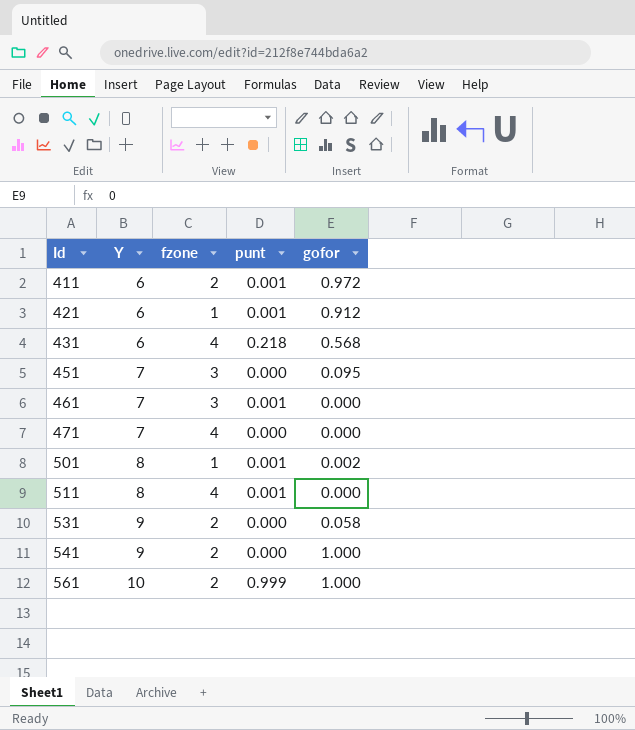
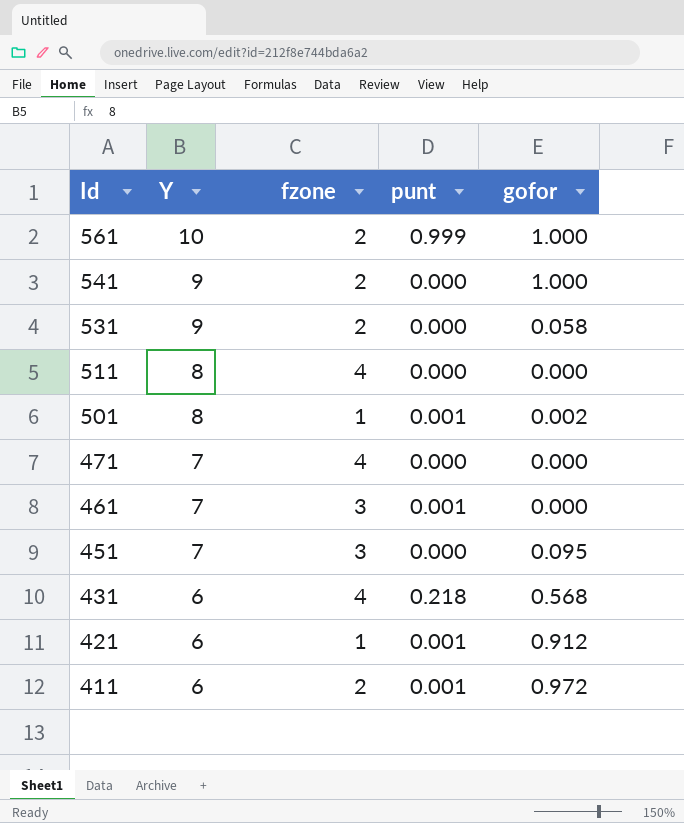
row order: Id ascending -> Id descending
511 | punt: 0.001 -> 0.000

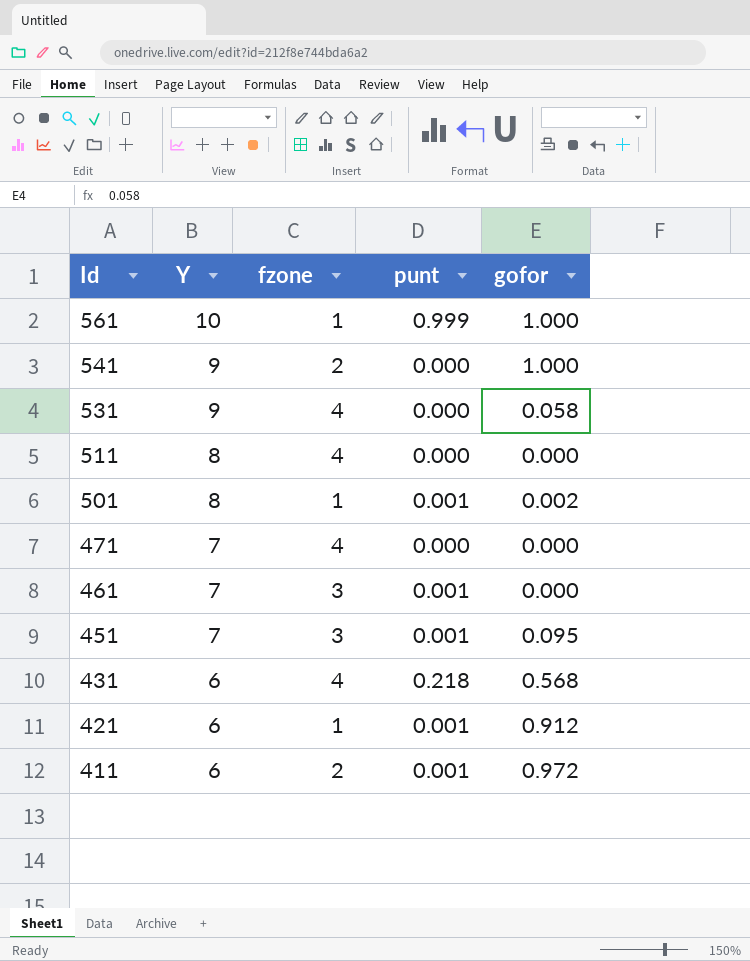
561 | fzone: 2 -> 1
531 | fzone: 2 -> 4
451 | punt: 0.000 -> 0.001

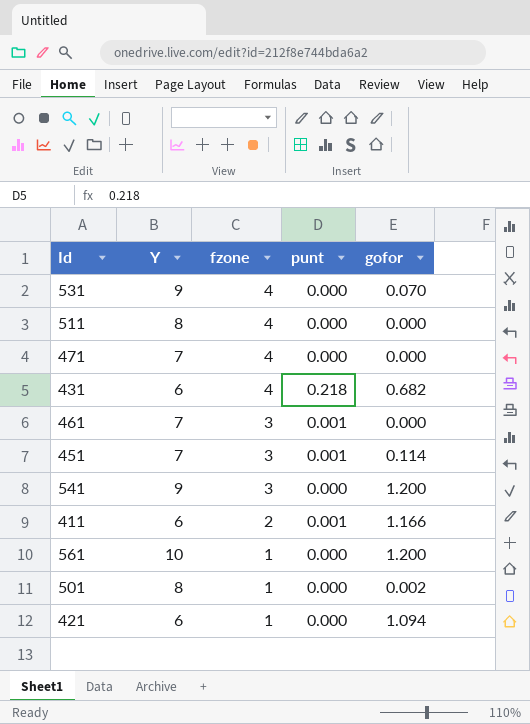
row order: Id descending -> fzone descending
531 | gofor: 0.058 -> 0.070
431 | gofor: 0.568 -> 0.682
451 | gofor: 0.095 -> 0.114
541 | fzone: 2 -> 3
541 | gofor: 1.000 -> 1.200
411 | gofor: 0.972 -> 1.166
561 | punt: 0.999 -> 0.000
561 | gofor: 1.000 -> 1.200
501 | punt: 0.001 -> 0.000
421 | punt: 0.001 -> 0.000
421 | gofor: 0.912 -> 1.094

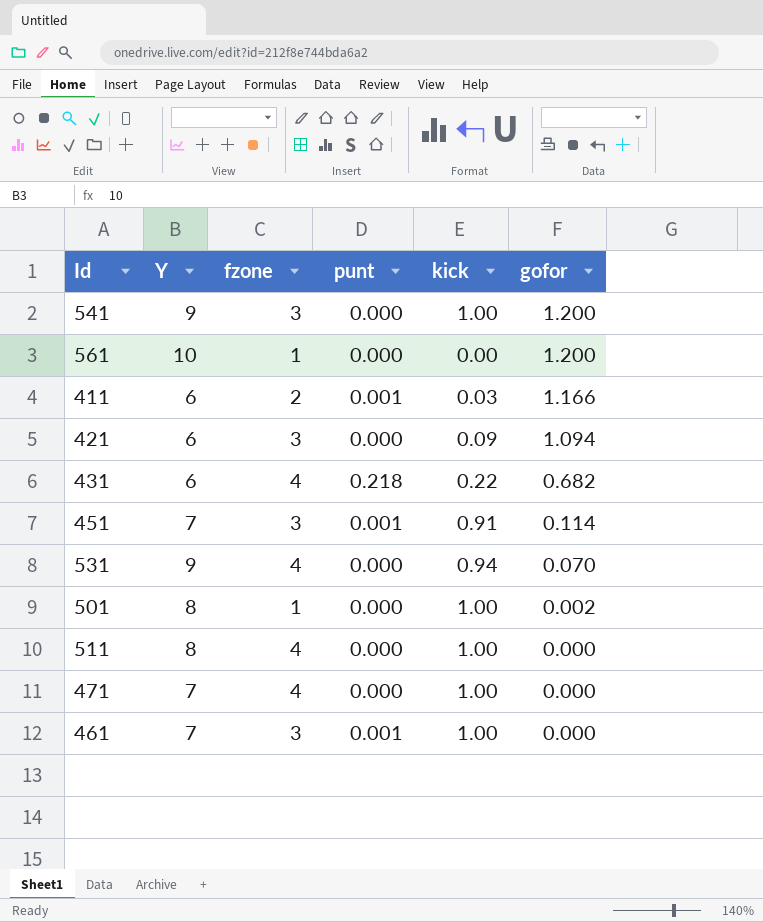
row order: fzone descending -> gofor descending
column kick | position: none -> 5
421 | fzone: 1 -> 3

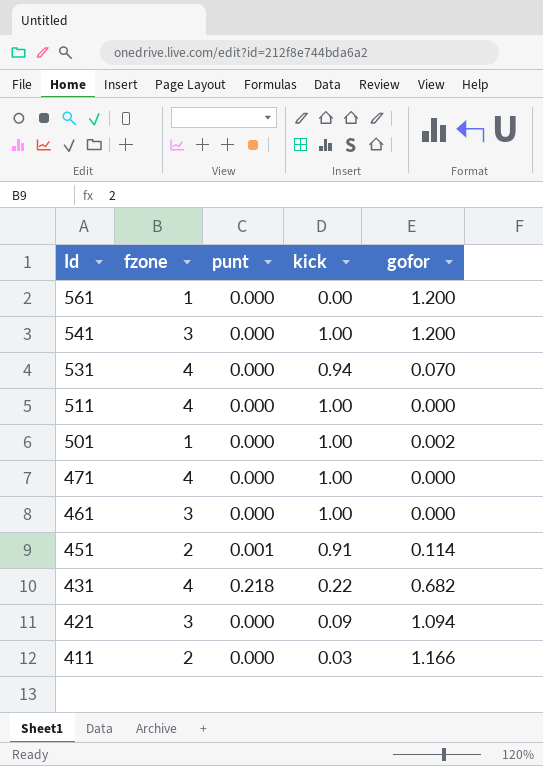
row order: gofor descending -> Id descending
column Y | position: 2 -> none
461 | punt: 0.001 -> 0.000
451 | fzone: 3 -> 2
411 | punt: 0.001 -> 0.000

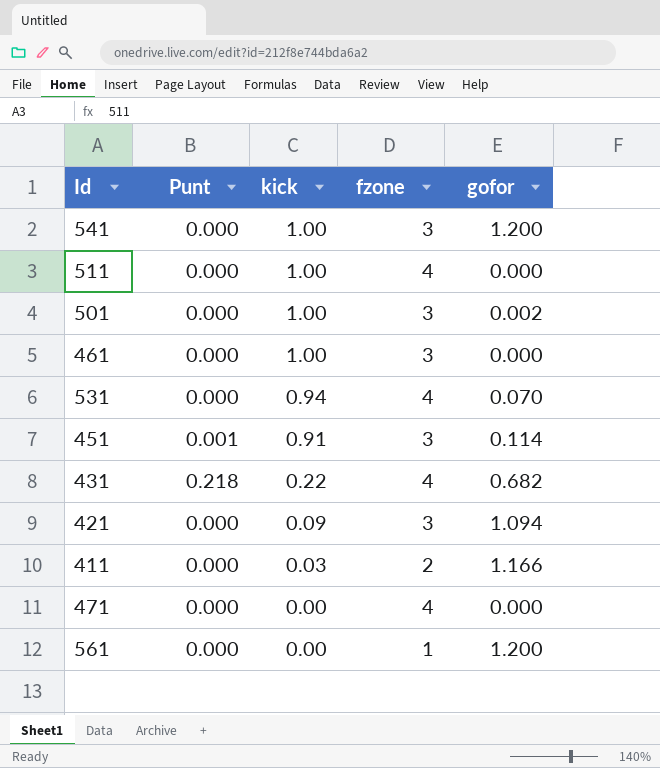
row order: Id descending -> kick descending
column name: punt -> Punt
column fzone | position: 2 -> 4
501 | fzone: 1 -> 3
451 | fzone: 2 -> 3
471 | kick: 1.00 -> 0.00

